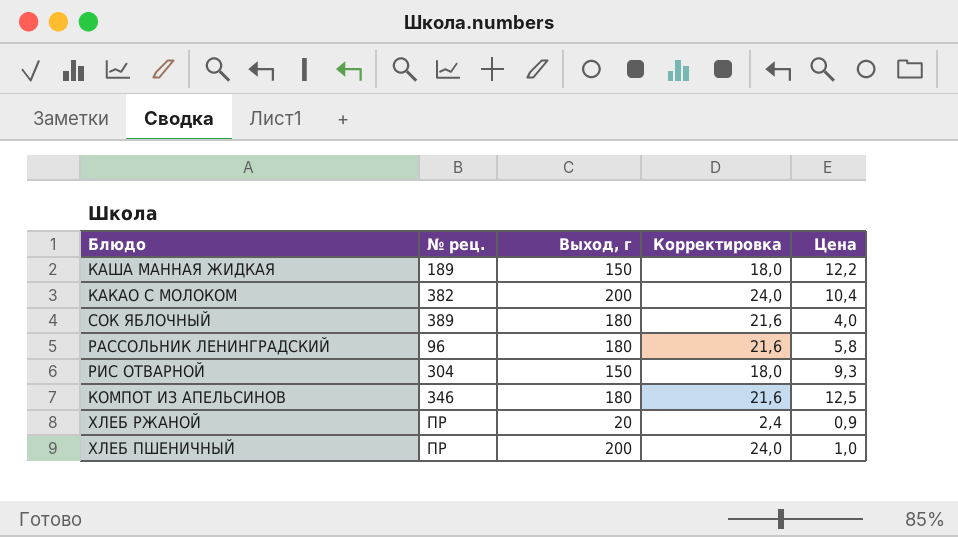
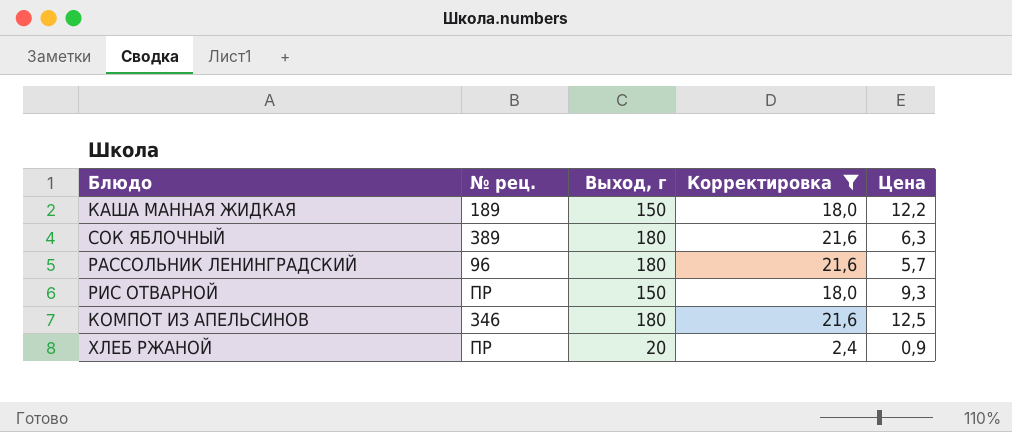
filter: none -> Корректировка != 24,0
СОК ЯБЛОЧНЫЙ | Цена: 4,0 -> 6,3
РАССОЛЬНИК ЛЕНИНГРАДСКИЙ | Цена: 5,8 -> 5,7
РИС ОТВАРНОЙ | № рец.: 304 -> ПР

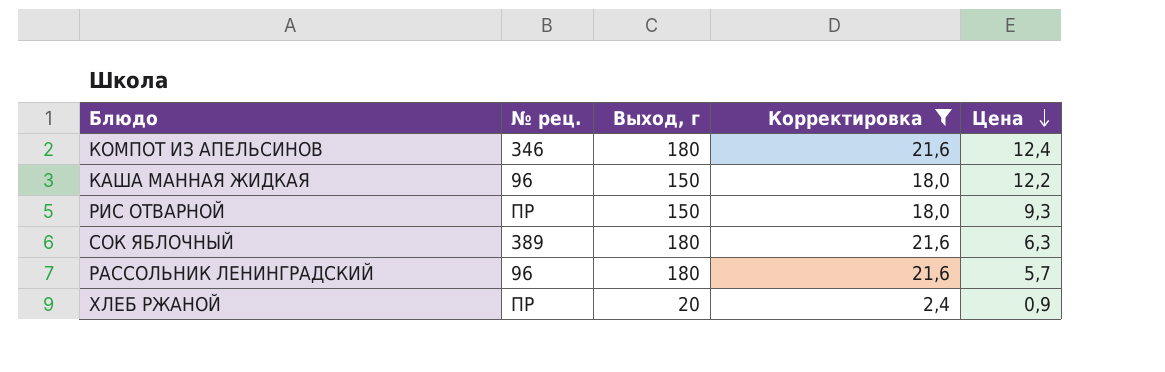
row order: none -> Цена descending
КОМПОТ ИЗ АПЕЛЬСИНОВ | Цена: 12,5 -> 12,4
КАША МАННАЯ ЖИДКАЯ | № рец.: 189 -> 96

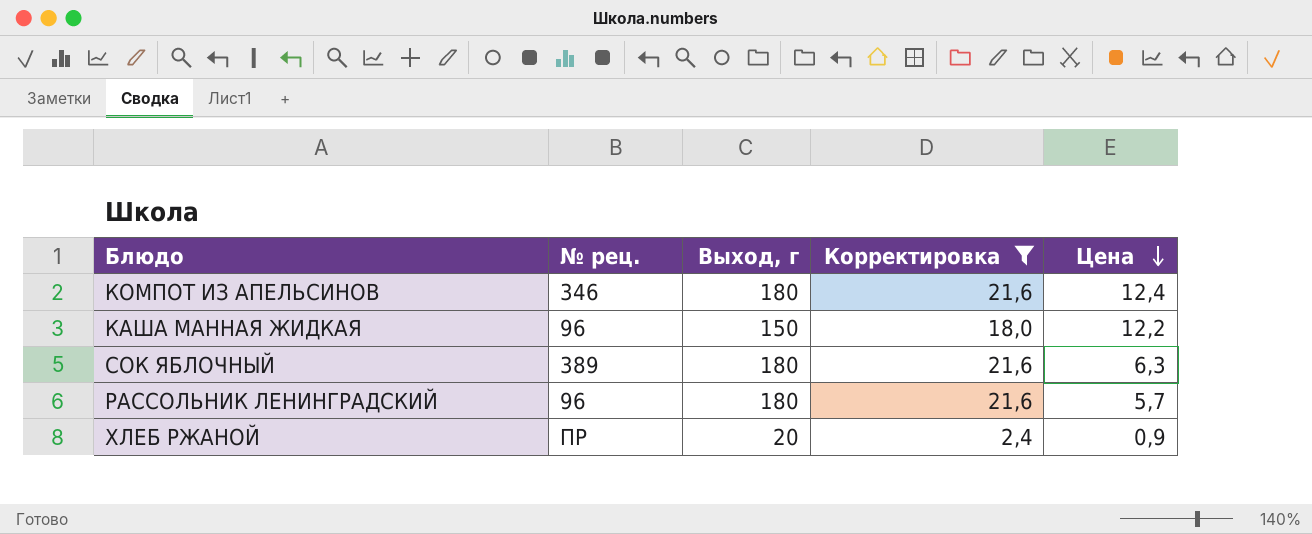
row РИС ОТВАРНОЙ: ПР | 150 | 18,0 | 9,3 -> none

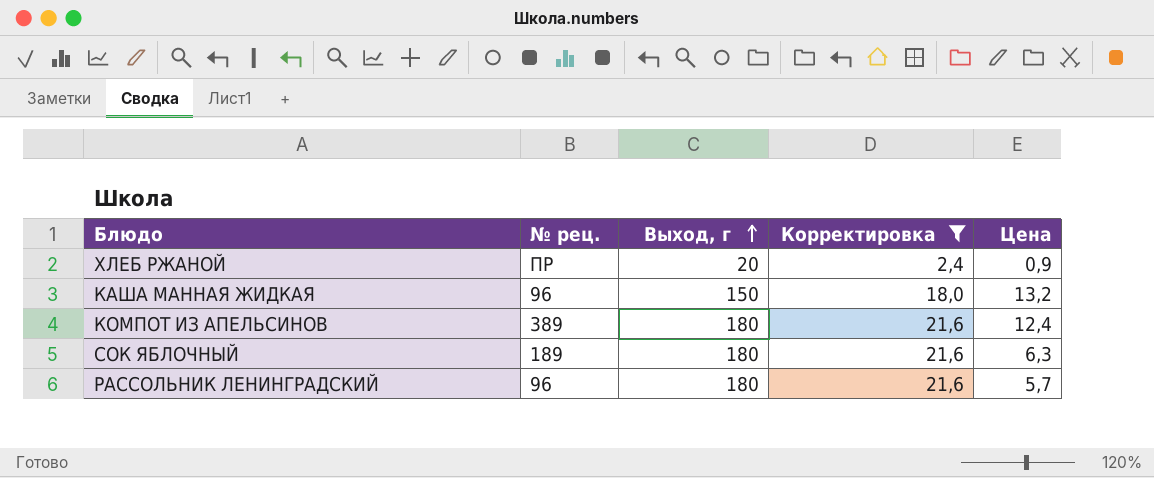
row order: Цена descending -> Выход, г ascending
КАША МАННАЯ ЖИДКАЯ | Цена: 12,2 -> 13,2
КОМПОТ ИЗ АПЕЛЬСИНОВ | № рец.: 346 -> 389
СОК ЯБЛОЧНЫЙ | № рец.: 389 -> 189

